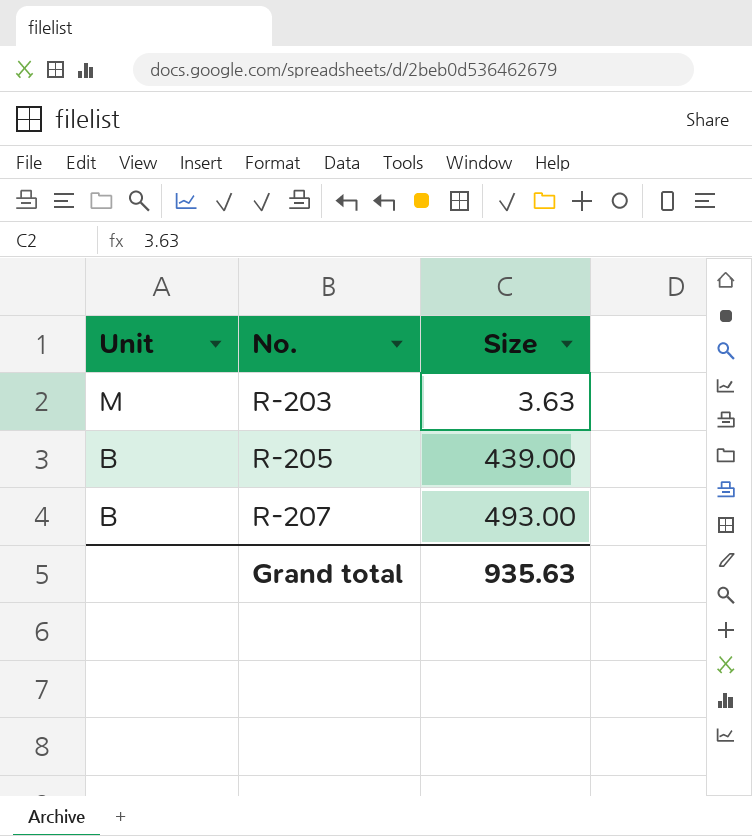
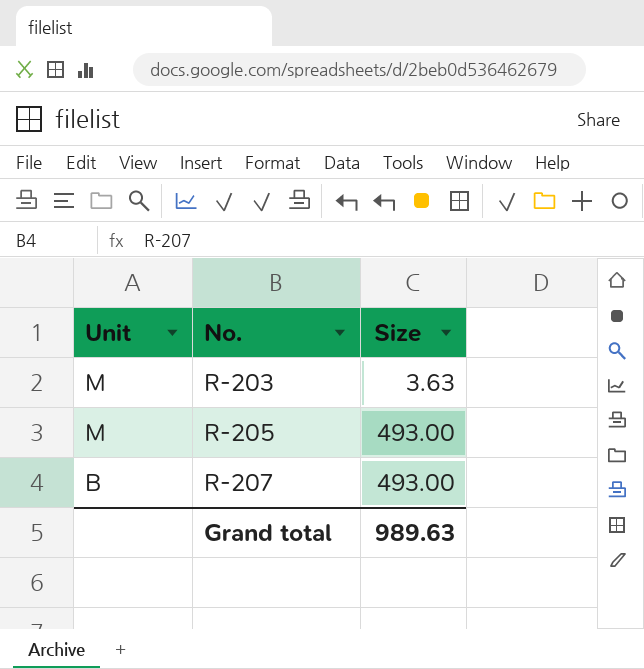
R-205 | Unit: B -> M
R-205 | Size: 439.00 -> 493.00
Grand total | Size: 935.63 -> 989.63

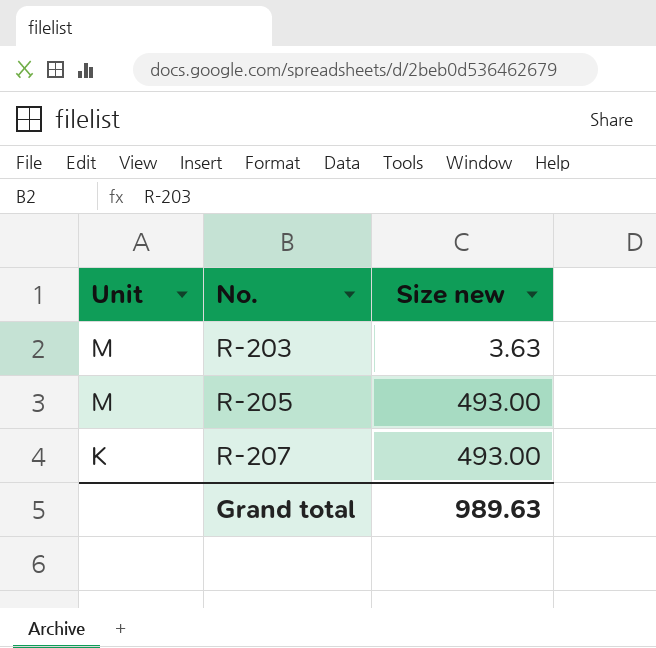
column name: Size -> Size new
R-207 | Unit: B -> K

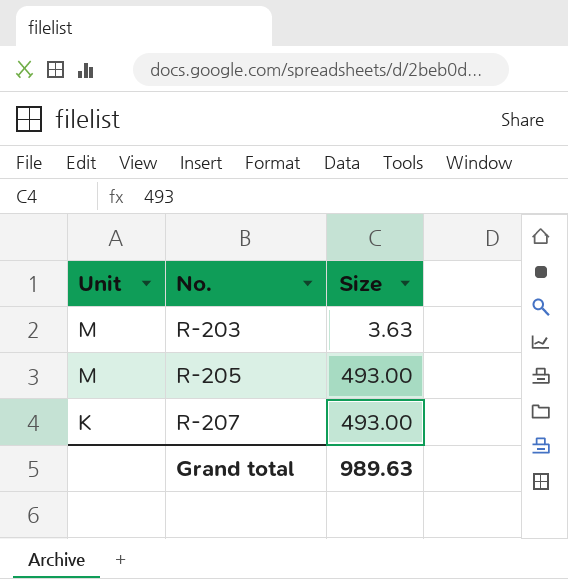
column name: Size new -> Size

